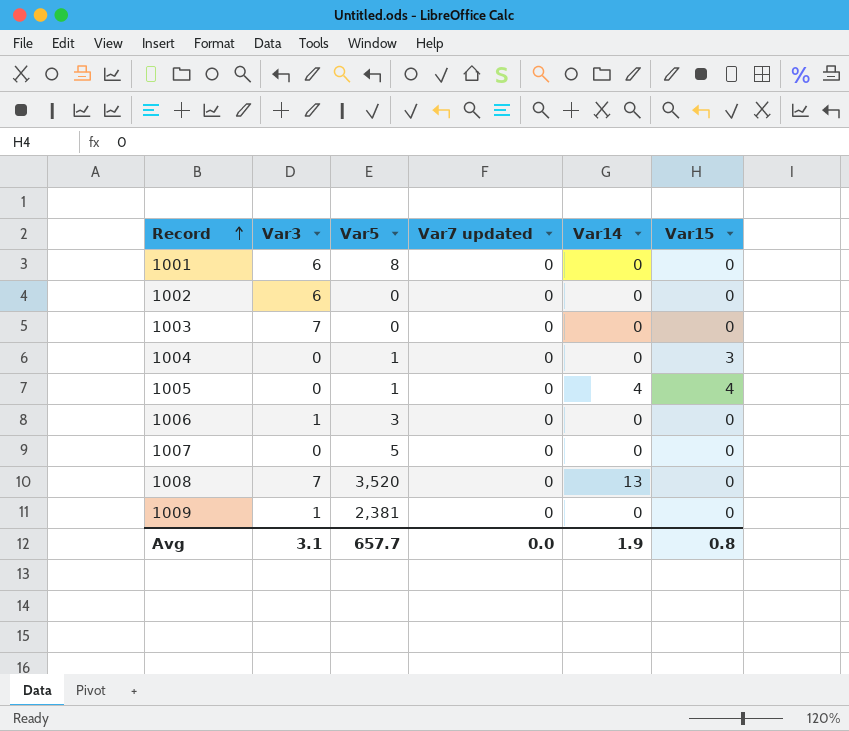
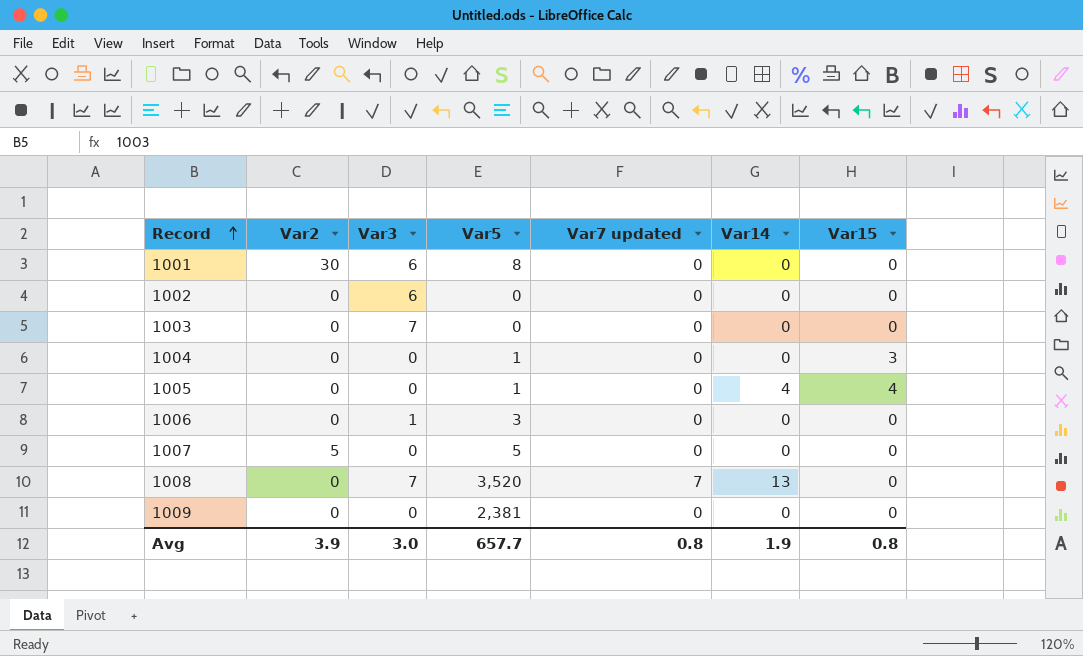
column Var2 | position: none -> 2
1008 | Var7 updated: 0 -> 7
1009 | Var3: 1 -> 0
Avg | Var3: 3.1 -> 3.0
Avg | Var7 updated: 0.0 -> 0.8

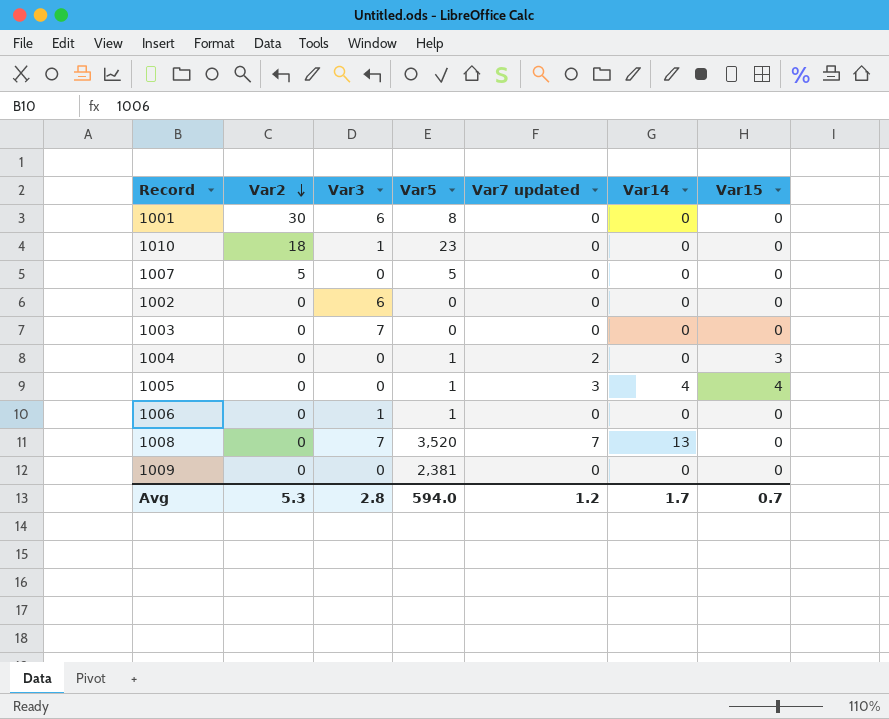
row order: Record ascending -> Var2 descending
row 1010: none -> 18 | 1 | 23 | 0 | 0 | 0
1004 | Var7 updated: 0 -> 2
1005 | Var7 updated: 0 -> 3
1006 | Var5: 3 -> 1
Avg | Var2: 3.9 -> 5.3
Avg | Var3: 3.0 -> 2.8
Avg | Var5: 657.7 -> 594.0
Avg | Var7 updated: 0.8 -> 1.2
Avg | Var14: 1.9 -> 1.7
Avg | Var15: 0.8 -> 0.7

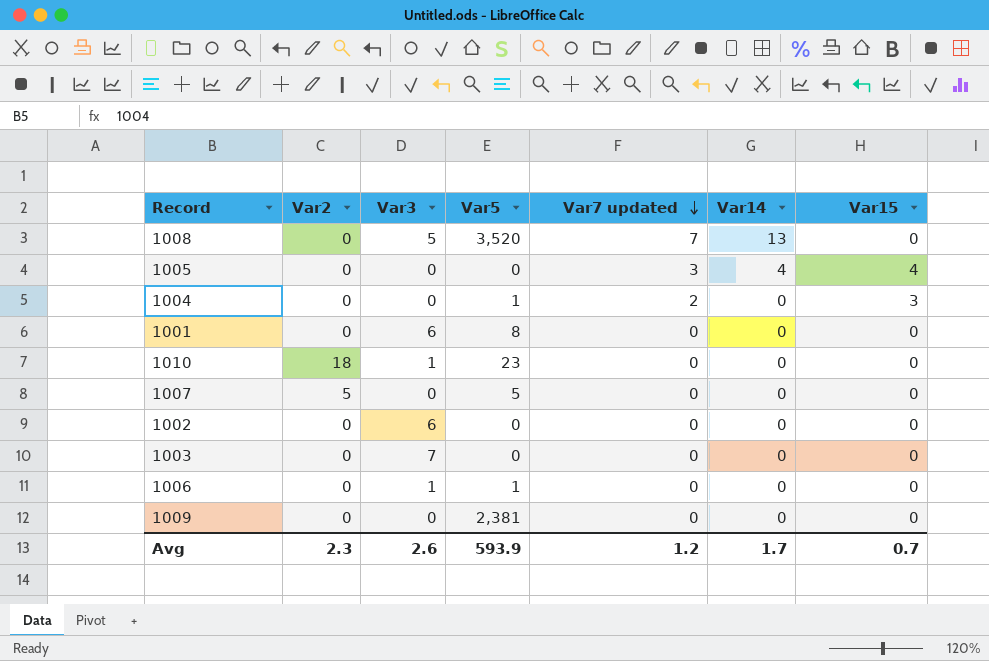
row order: Var2 descending -> Var7 updated descending
1008 | Var3: 7 -> 5
1005 | Var5: 1 -> 0
1001 | Var2: 30 -> 0
Avg | Var2: 5.3 -> 2.3
Avg | Var3: 2.8 -> 2.6
Avg | Var5: 594.0 -> 593.9

